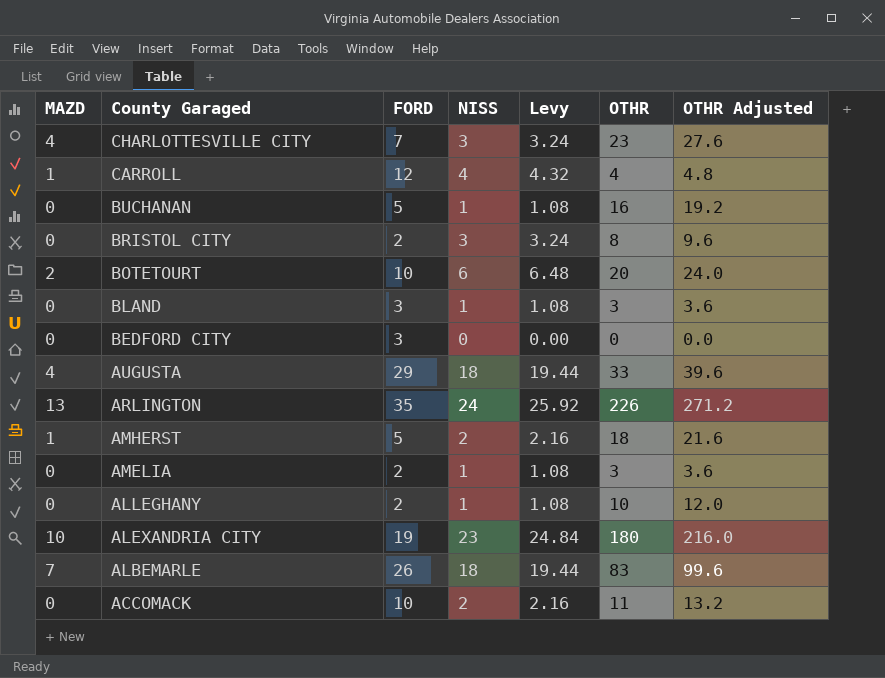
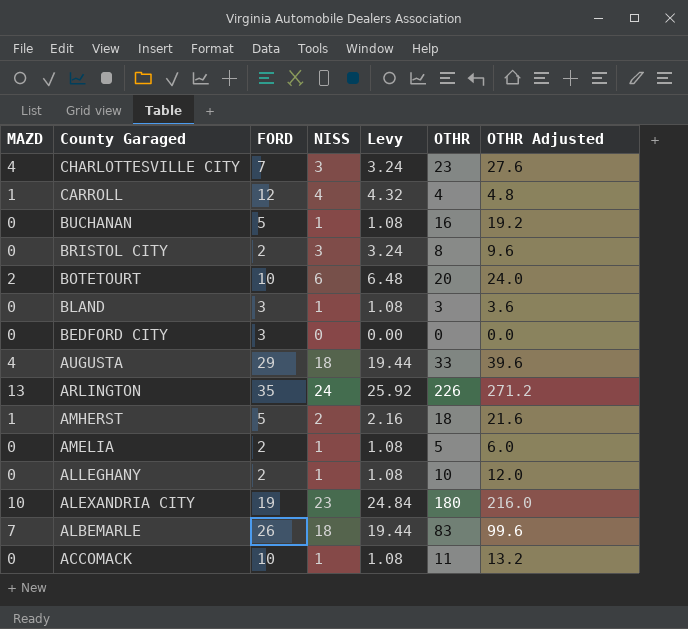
AMELIA | OTHR: 3 -> 5
AMELIA | OTHR Adjusted: 3.6 -> 6.0
ACCOMACK | NISS: 2 -> 1
ACCOMACK | Levy: 2.16 -> 1.08

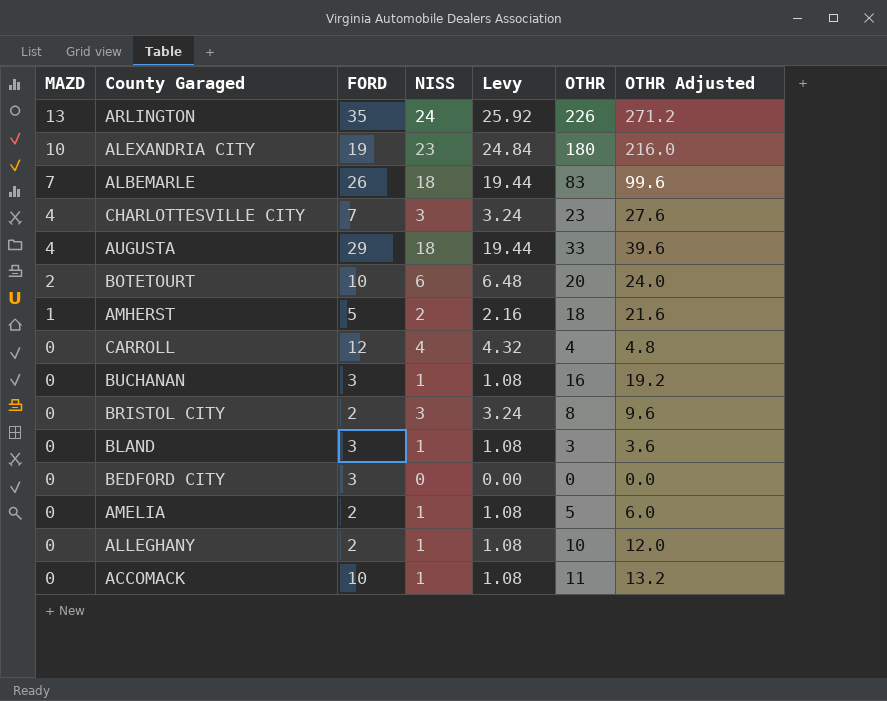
row order: County Garaged descending -> MAZD descending
CARROLL | MAZD: 1 -> 0
BUCHANAN | FORD: 5 -> 3

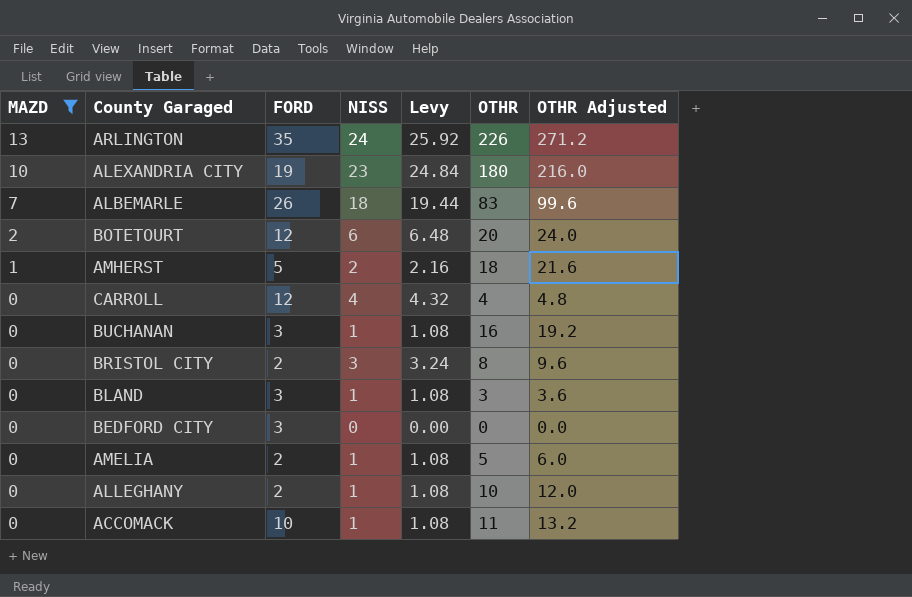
filter: none -> MAZD != 4
BOTETOURT | FORD: 10 -> 12

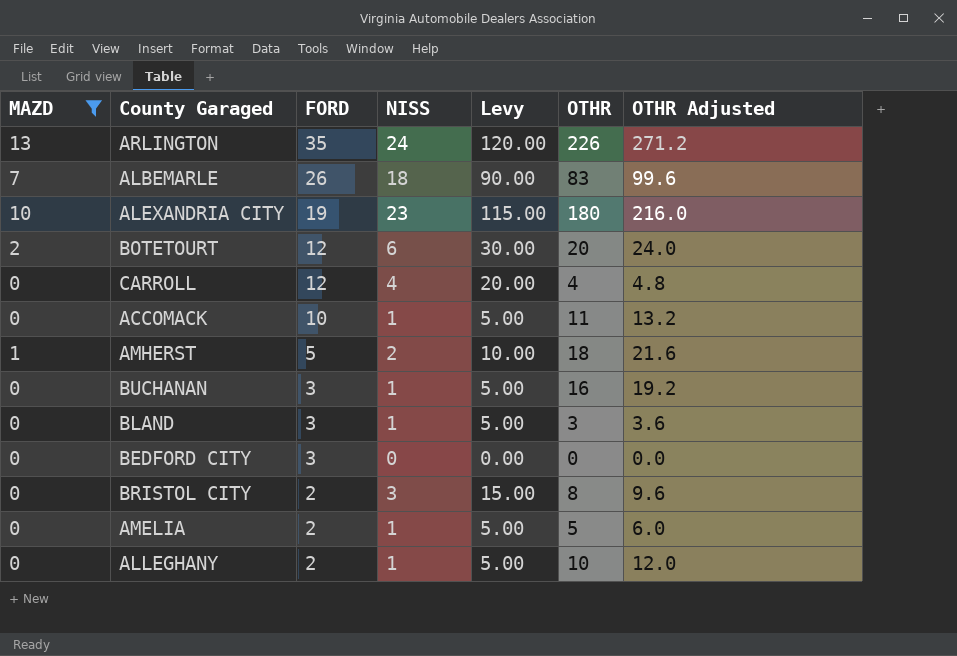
row order: MAZD descending -> FORD descending
column Levy | formula: [NISS] * 1.08 -> [NISS] * 5

